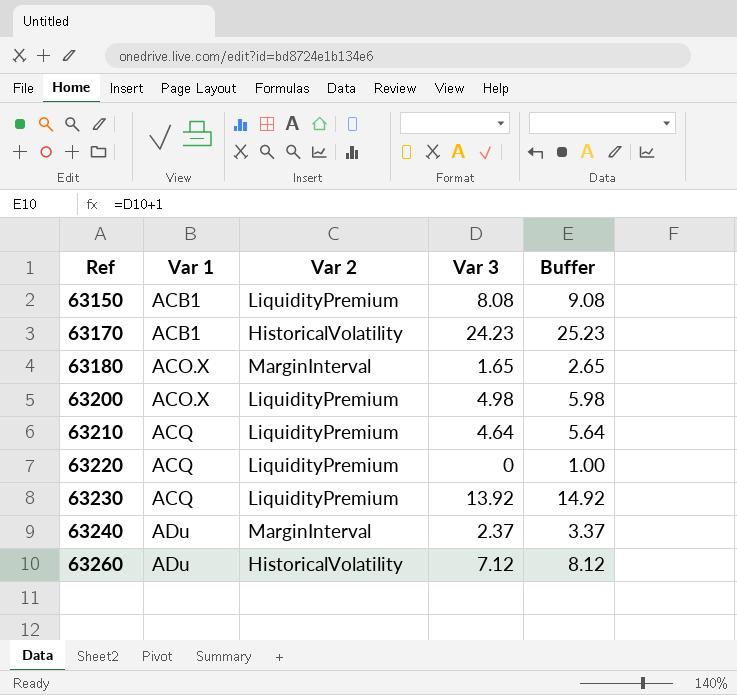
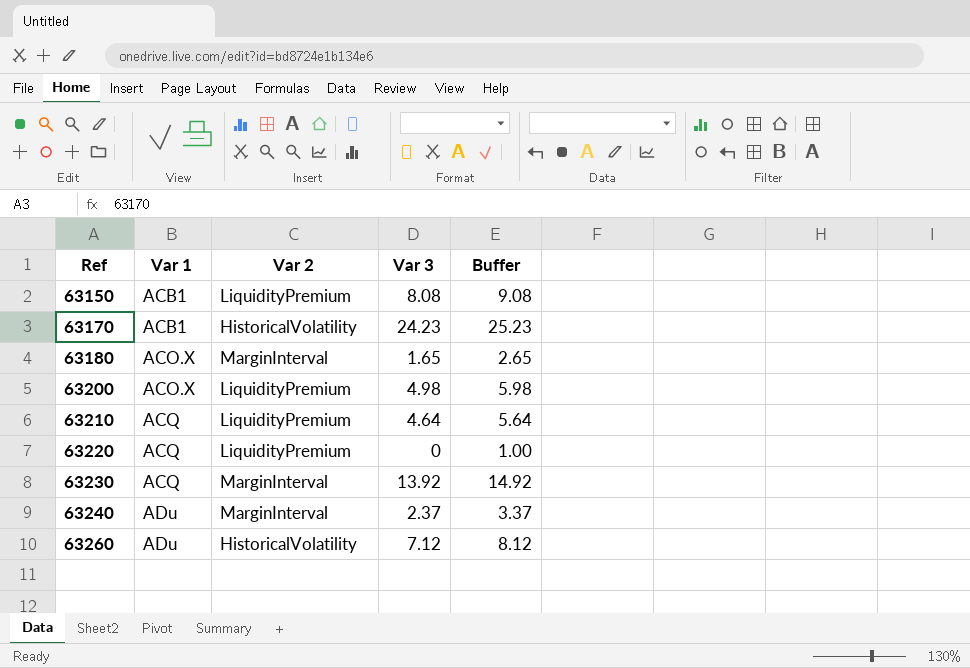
63230 | Var 2: LiquidityPremium -> MarginInterval

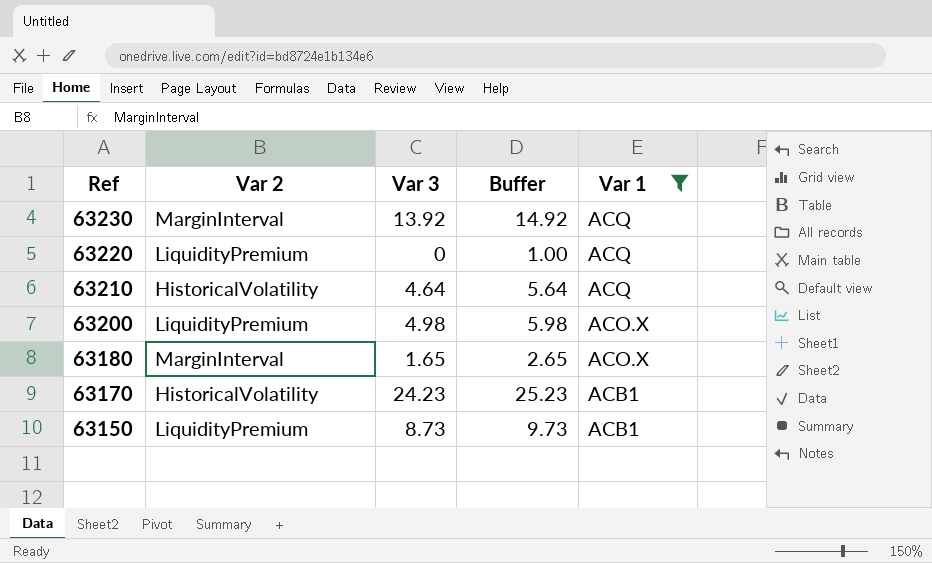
filter: none -> Var 1 != ADu
row order: Ref ascending -> Ref descending
column Var 1 | position: 2 -> 5
63210 | Var 2: LiquidityPremium -> HistoricalVolatility
63150 | Var 3: 8.08 -> 8.73
63150 | Buffer: 9.08 -> 9.73

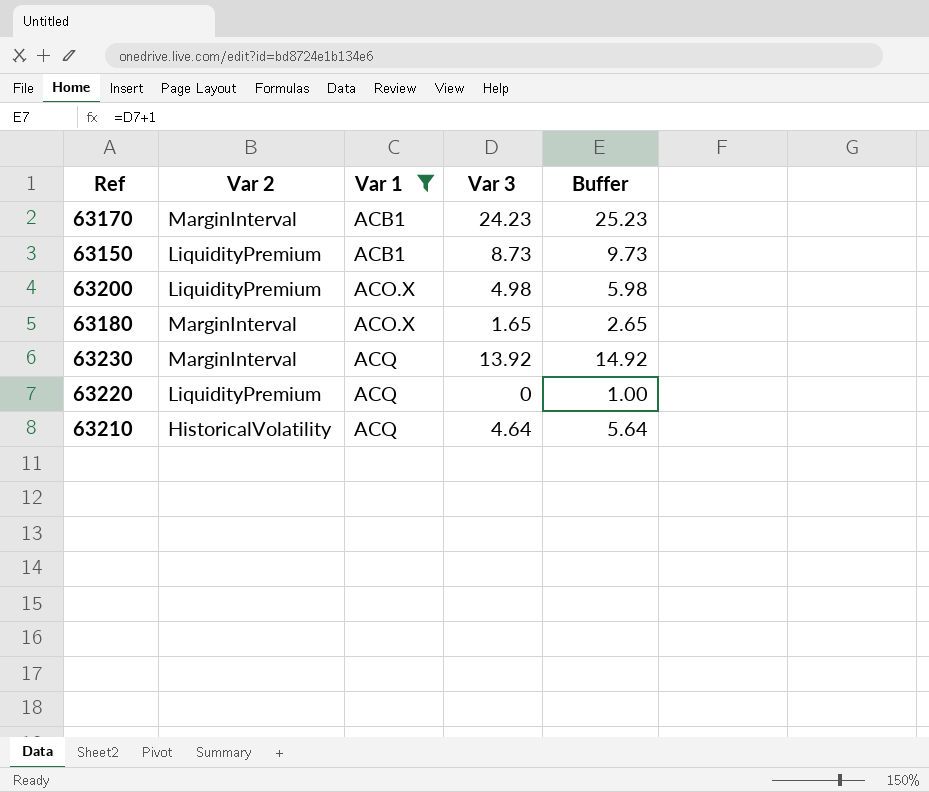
row order: Ref descending -> Var 1 ascending
column Var 1 | position: 5 -> 3
63170 | Var 2: HistoricalVolatility -> MarginInterval

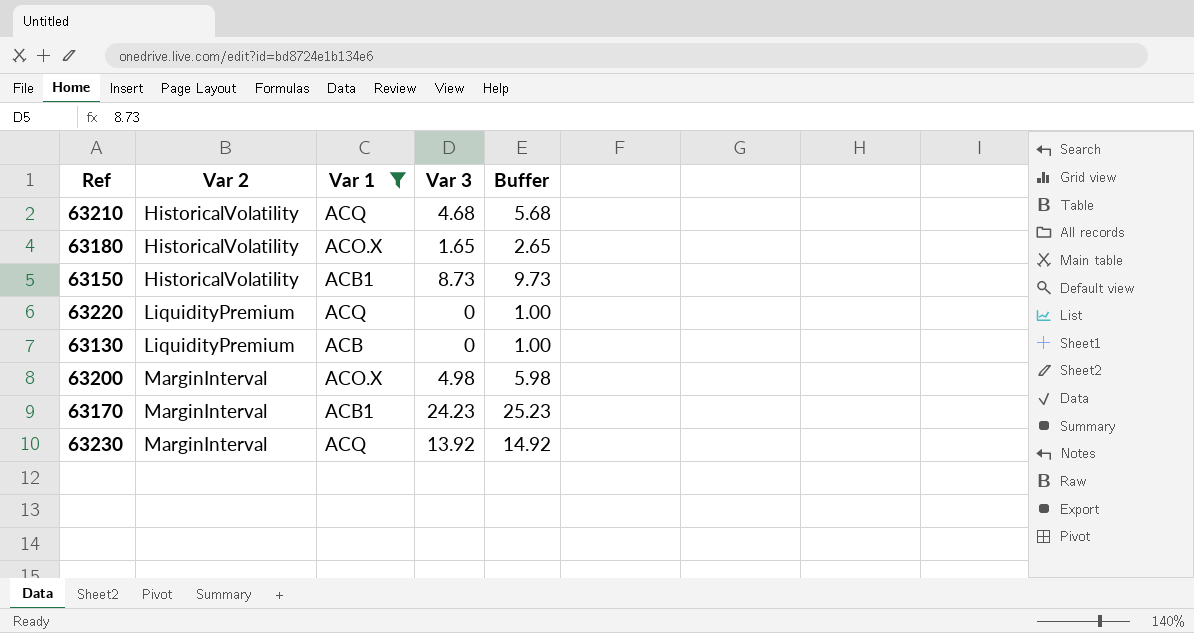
row order: Var 1 ascending -> Var 2 ascending
63210 | Var 3: 4.64 -> 4.68
63210 | Buffer: 5.64 -> 5.68
63180 | Var 2: MarginInterval -> HistoricalVolatility
63150 | Var 2: LiquidityPremium -> HistoricalVolatility
row 63130: none -> LiquidityPremium | ACB | 0 | 1.00
63200 | Var 2: LiquidityPremium -> MarginInterval

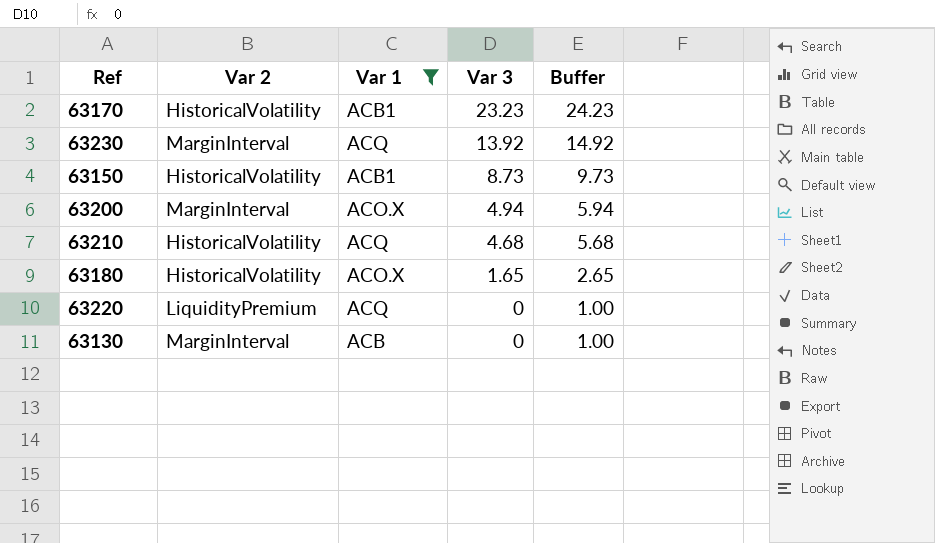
row order: Var 2 ascending -> Var 3 descending
63170 | Var 2: MarginInterval -> HistoricalVolatility
63170 | Var 3: 24.23 -> 23.23
63170 | Buffer: 25.23 -> 24.23
63200 | Var 3: 4.98 -> 4.94
63200 | Buffer: 5.98 -> 5.94
63130 | Var 2: LiquidityPremium -> MarginInterval

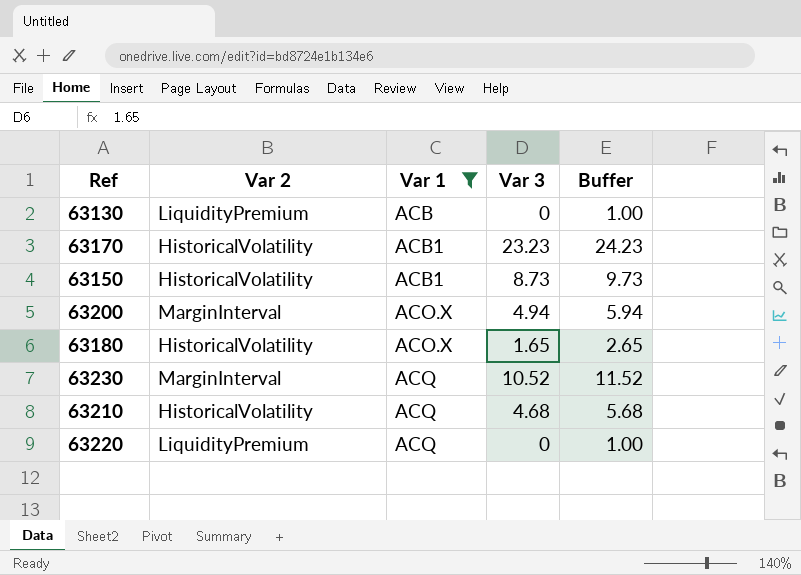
row order: Var 3 descending -> Var 1 ascending
63130 | Var 2: MarginInterval -> LiquidityPremium
63230 | Var 3: 13.92 -> 10.52
63230 | Buffer: 14.92 -> 11.52

